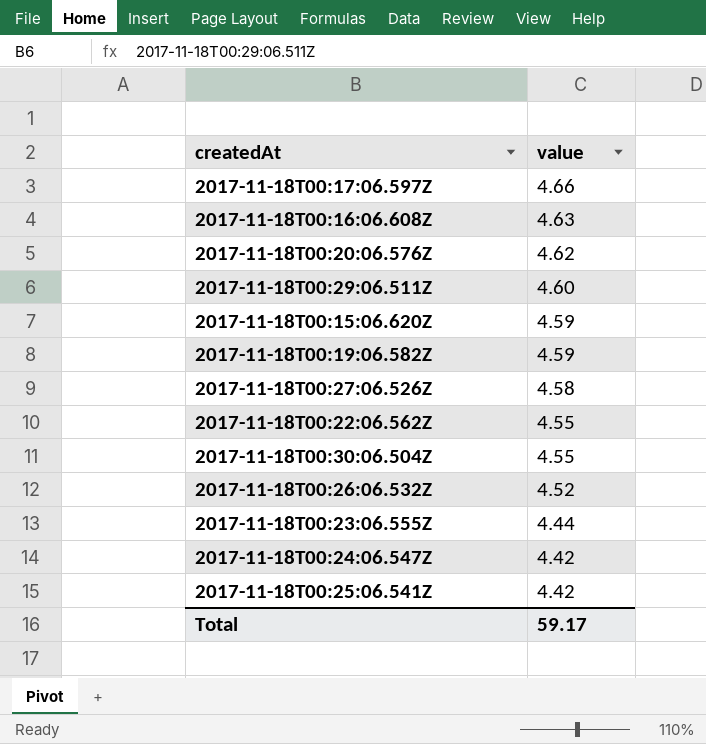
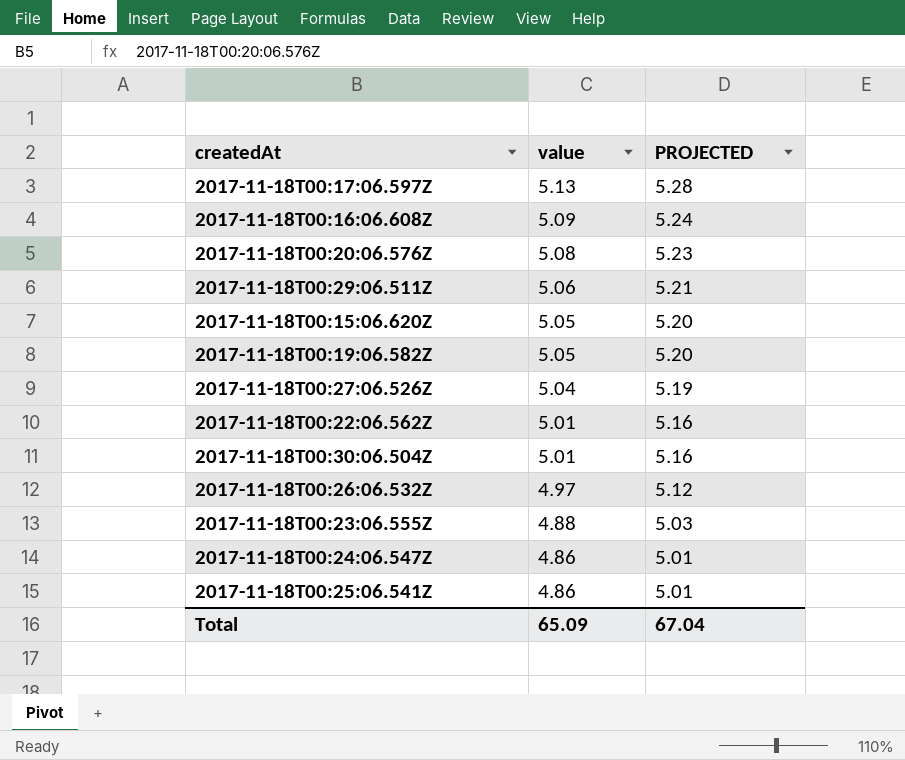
column PROJECTED | formula: none -> [value] * 1.03
2017-11-18T00:17:06.597Z | value: 4.66 -> 5.13
2017-11-18T00:16:06.608Z | value: 4.63 -> 5.09
2017-11-18T00:20:06.576Z | value: 4.62 -> 5.08
2017-11-18T00:29:06.511Z | value: 4.60 -> 5.06
2017-11-18T00:15:06.620Z | value: 4.59 -> 5.05
2017-11-18T00:19:06.582Z | value: 4.59 -> 5.05
2017-11-18T00:27:06.526Z | value: 4.58 -> 5.04
2017-11-18T00:22:06.562Z | value: 4.55 -> 5.01
2017-11-18T00:30:06.504Z | value: 4.55 -> 5.01
2017-11-18T00:26:06.532Z | value: 4.52 -> 4.97
2017-11-18T00:23:06.555Z | value: 4.44 -> 4.88
2017-11-18T00:24:06.547Z | value: 4.42 -> 4.86
2017-11-18T00:25:06.541Z | value: 4.42 -> 4.86
Total | value: 59.17 -> 65.09

